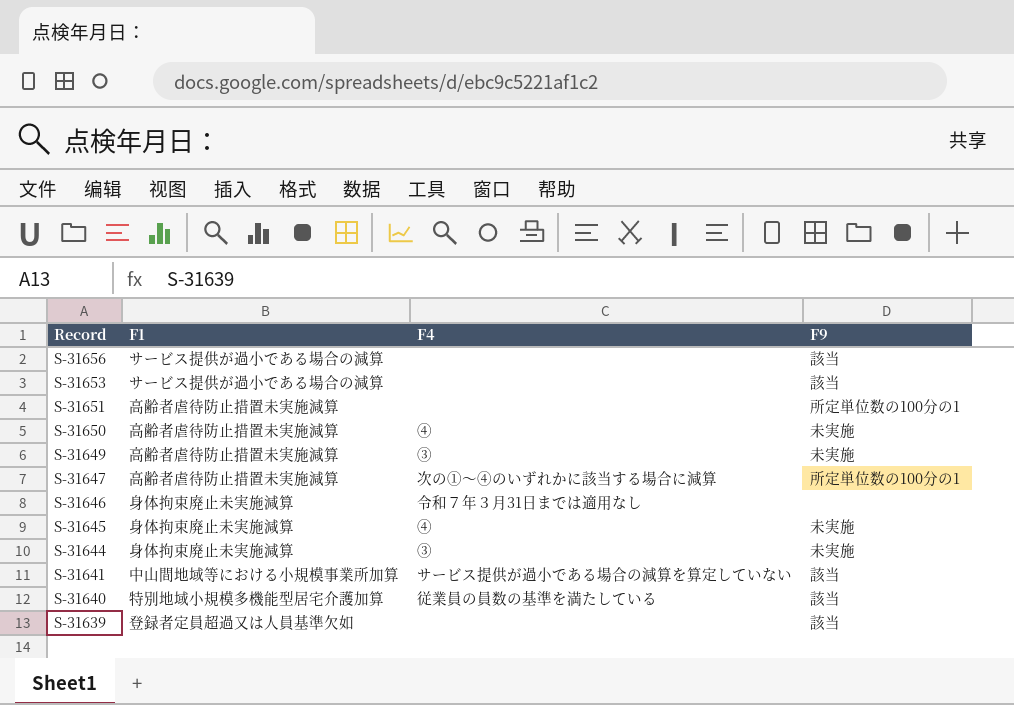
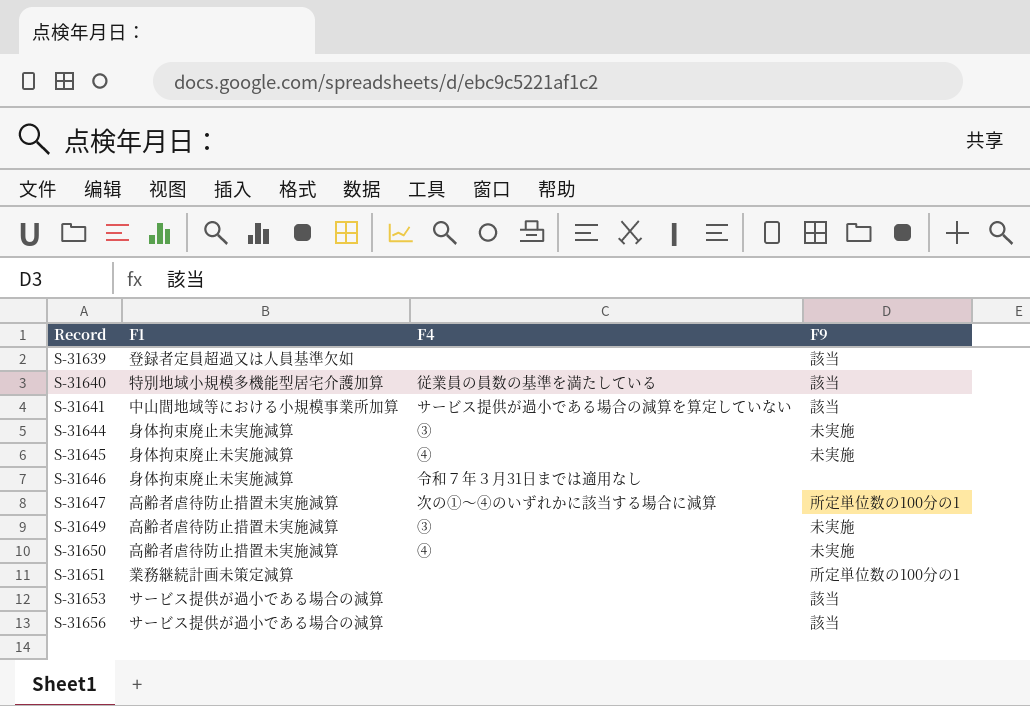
row order: Record descending -> Record ascending
S-31651 | F1: 高齢者虐待防止措置未実施減算 -> 業務継続計画未策定減算

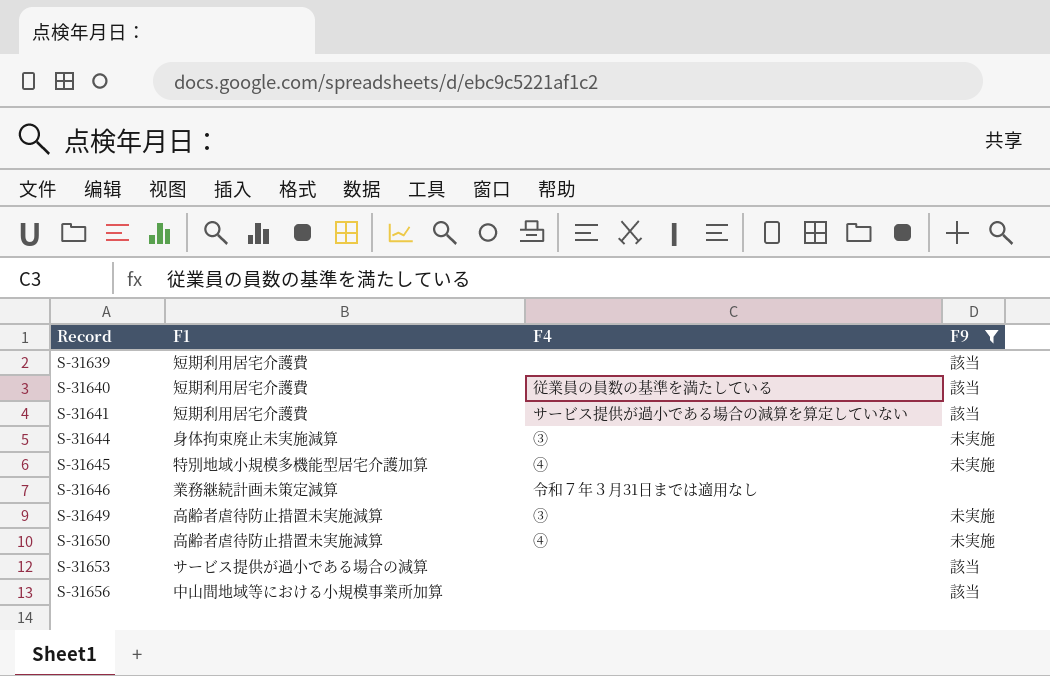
filter: none -> F9 != 所定単位数の100分の1
S-31639 | F1: 登録者定員超過又は人員基準欠如 -> 短期利用居宅介護費
S-31640 | F1: 特別地域小規模多機能型居宅介護加算 -> 短期利用居宅介護費
S-31641 | F1: 中山間地域等における小規模事業所加算 -> 短期利用居宅介護費
S-31645 | F1: 身体拘束廃止未実施減算 -> 特別地域小規模多機能型居宅介護加算
S-31646 | F1: 身体拘束廃止未実施減算 -> 業務継続計画未策定減算
S-31656 | F1: サービス提供が過小である場合の減算 -> 中山間地域等における小規模事業所加算

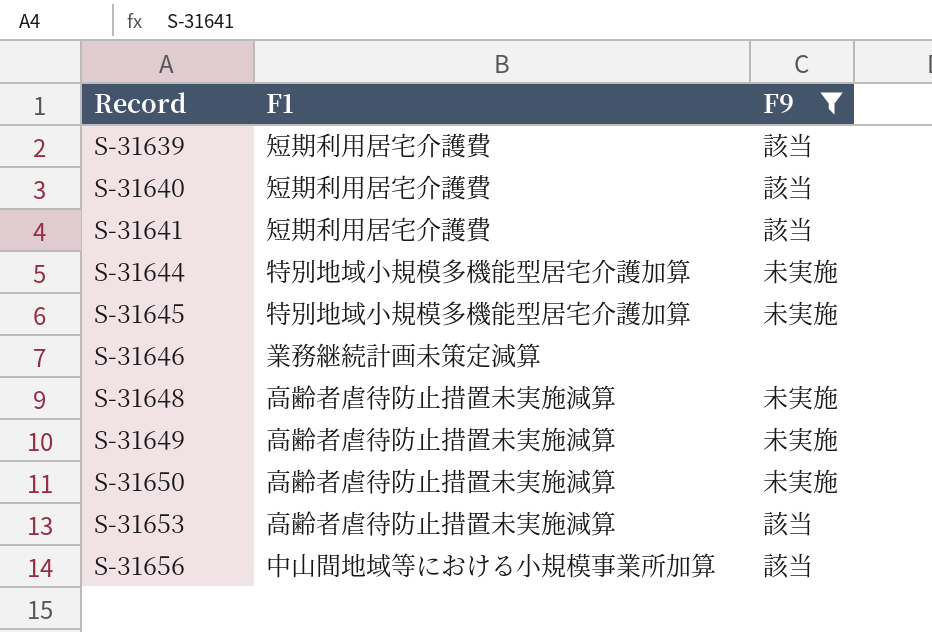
column F4 | position: 3 -> none
S-31644 | F1: 身体拘束廃止未実施減算 -> 特別地域小規模多機能型居宅介護加算
row S-31648: none -> 高齢者虐待防止措置未実施減算 | 未実施
S-31653 | F1: サービス提供が過小である場合の減算 -> 高齢者虐待防止措置未実施減算

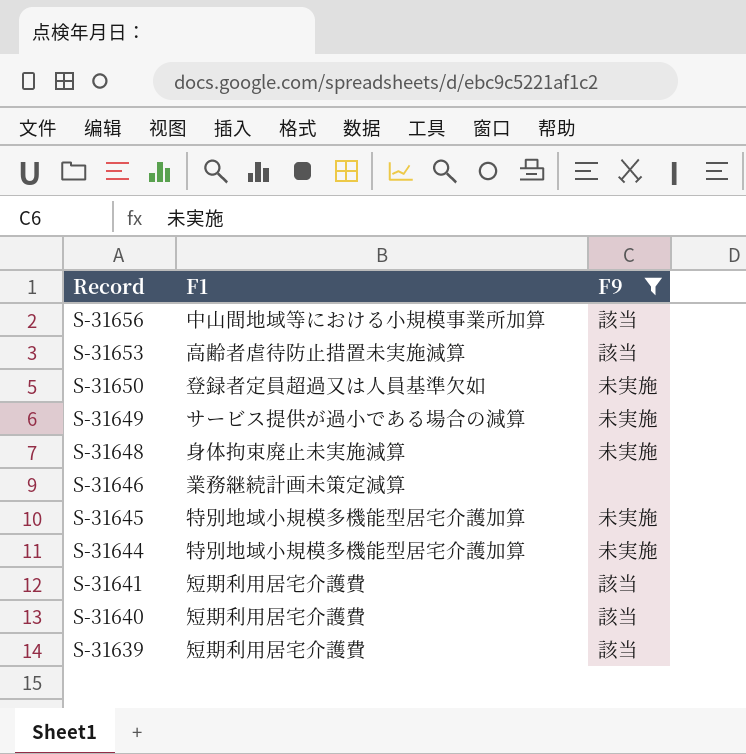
row order: Record ascending -> Record descending
S-31650 | F1: 高齢者虐待防止措置未実施減算 -> 登録者定員超過又は人員基準欠如
S-31649 | F1: 高齢者虐待防止措置未実施減算 -> サービス提供が過小である場合の減算
S-31648 | F1: 高齢者虐待防止措置未実施減算 -> 身体拘束廃止未実施減算

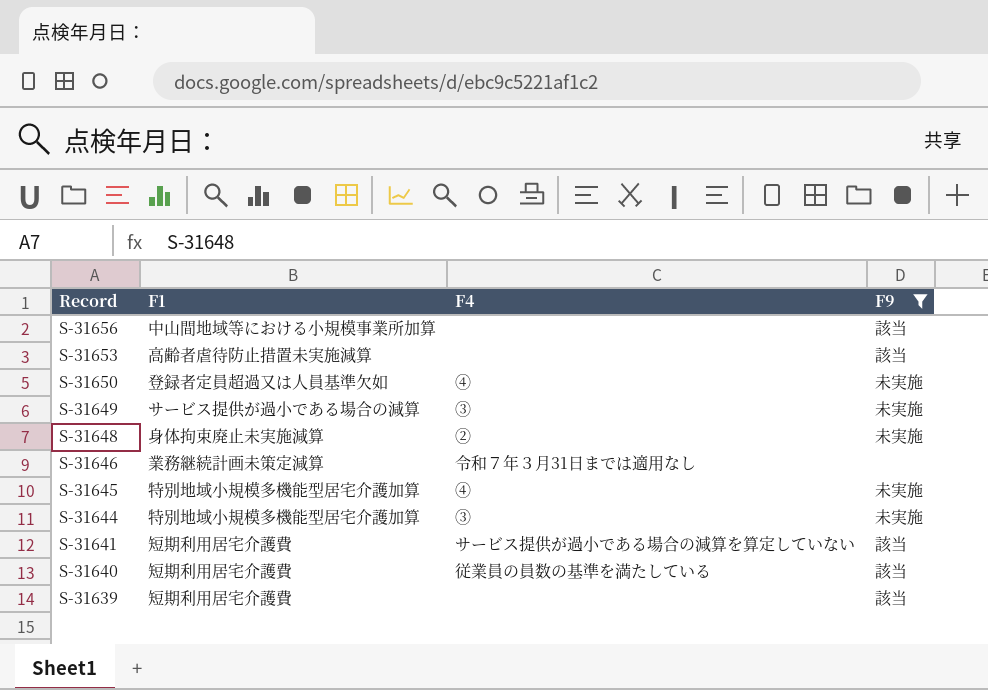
column F4 | position: none -> 3

